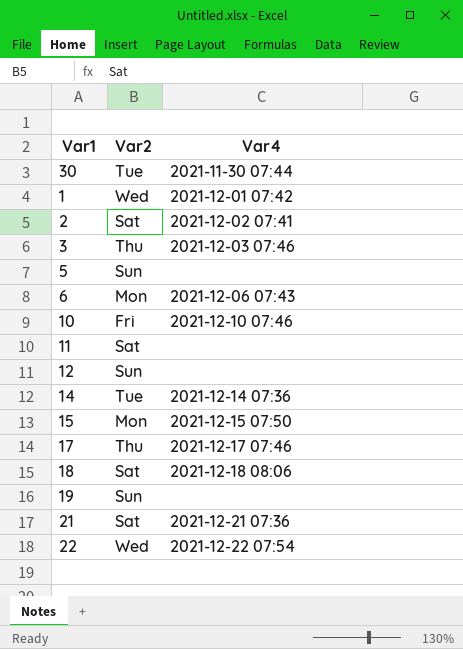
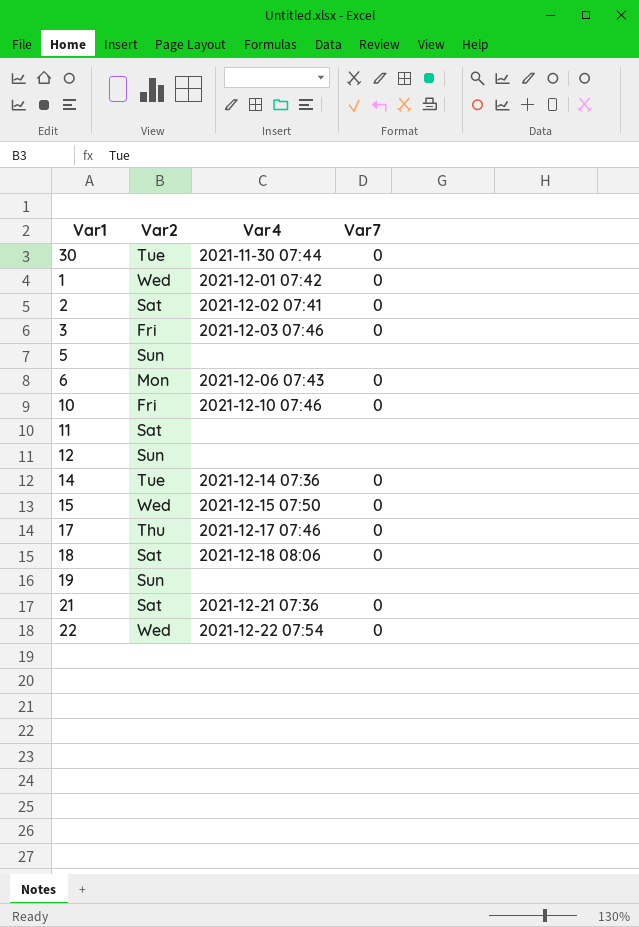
column Var7 | position: none -> 4
3 | Var2: Thu -> Fri
15 | Var2: Mon -> Wed

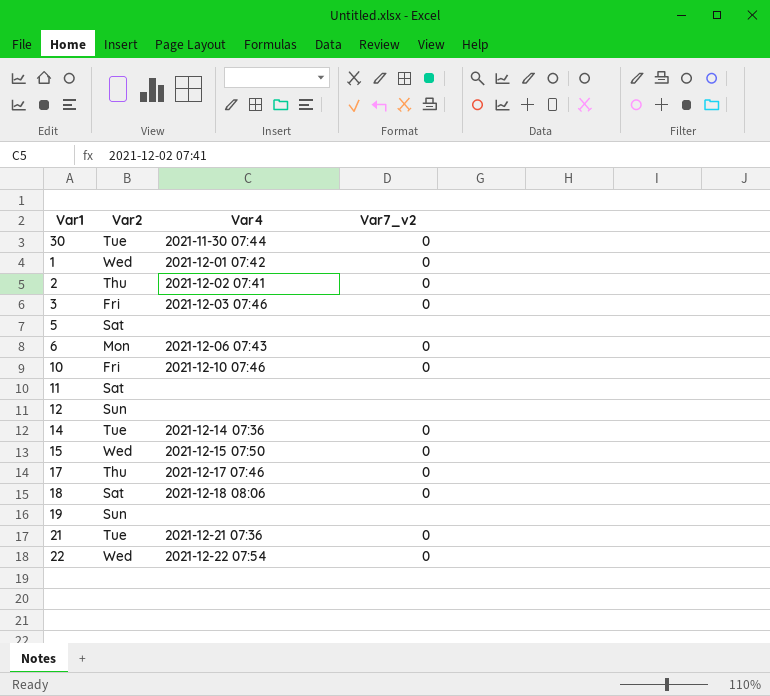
column name: Var7 -> Var7_v2
2 | Var2: Sat -> Thu
5 | Var2: Sun -> Sat
21 | Var2: Sat -> Tue

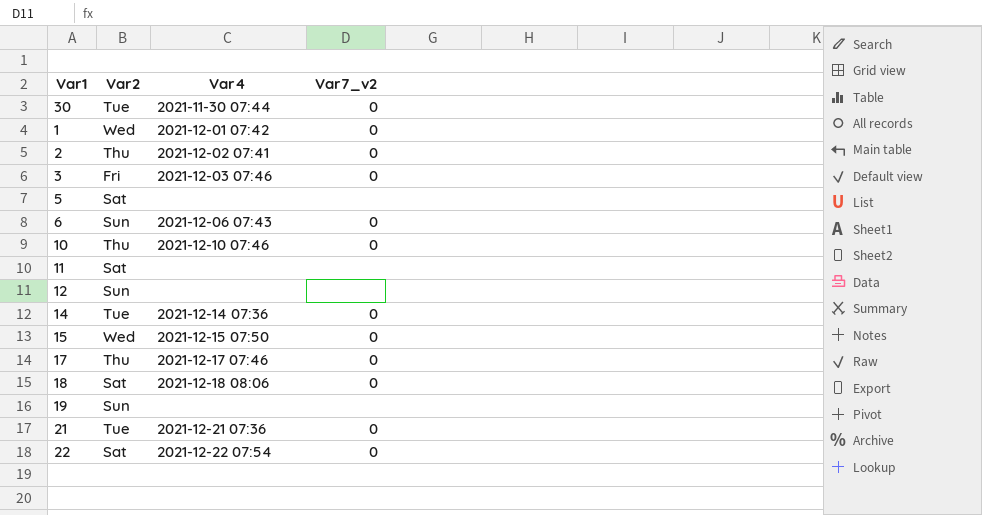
6 | Var2: Mon -> Sun
10 | Var2: Fri -> Thu
22 | Var2: Wed -> Sat

